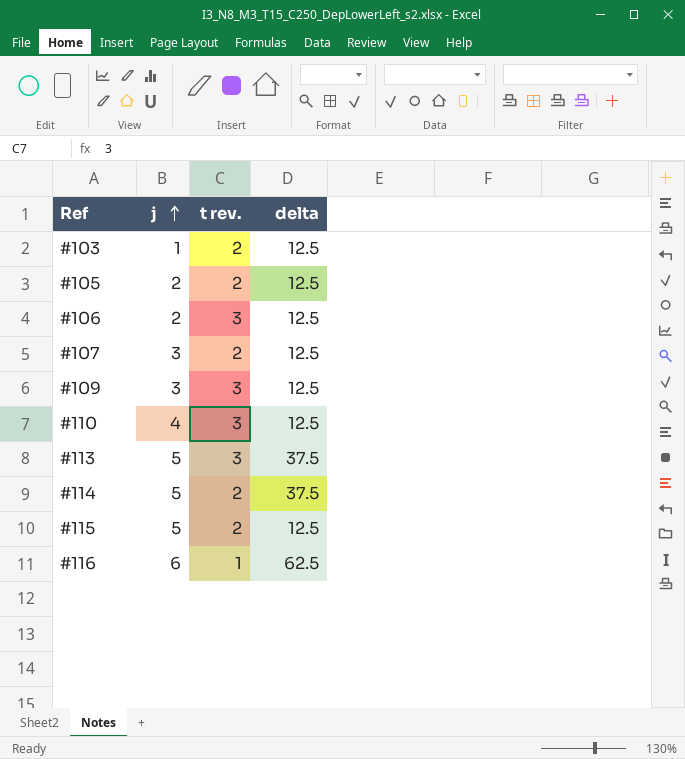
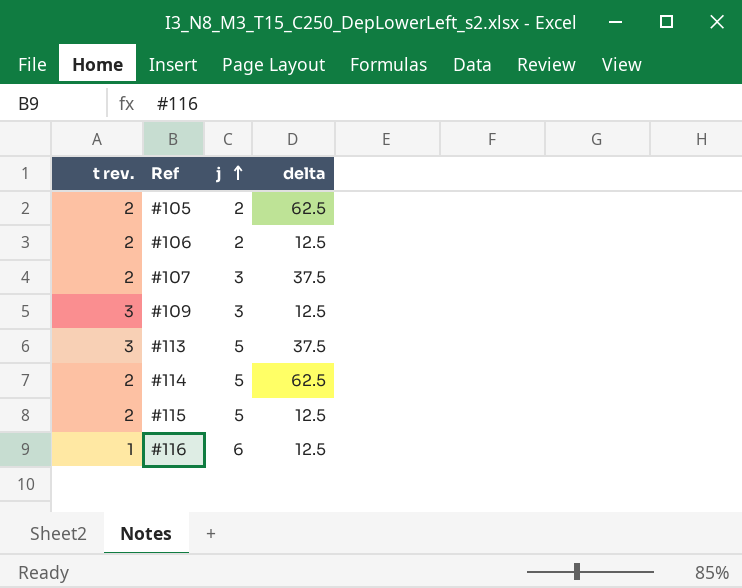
column t rev. | position: 3 -> 1
row #103: 1 | 2 | 12.5 -> none
row #110: 4 | 3 | 12.5 -> none
#105 | delta: 12.5 -> 62.5
#106 | t rev.: 3 -> 2
#107 | delta: 12.5 -> 37.5
#114 | delta: 37.5 -> 62.5
#116 | delta: 62.5 -> 12.5

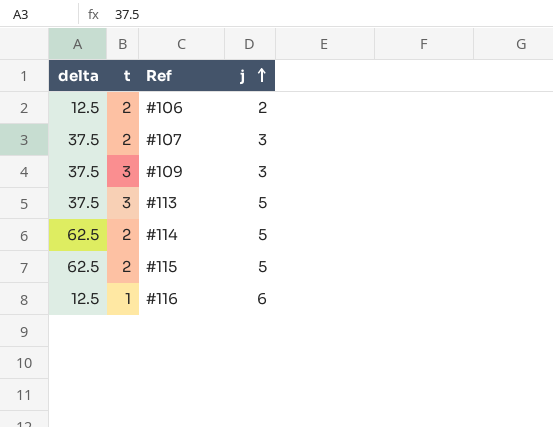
column delta | position: 4 -> 1
column name: t rev. -> t
row #105: 2 | 2 | 62.5 -> none
#109 | delta: 12.5 -> 37.5
#115 | delta: 12.5 -> 62.5

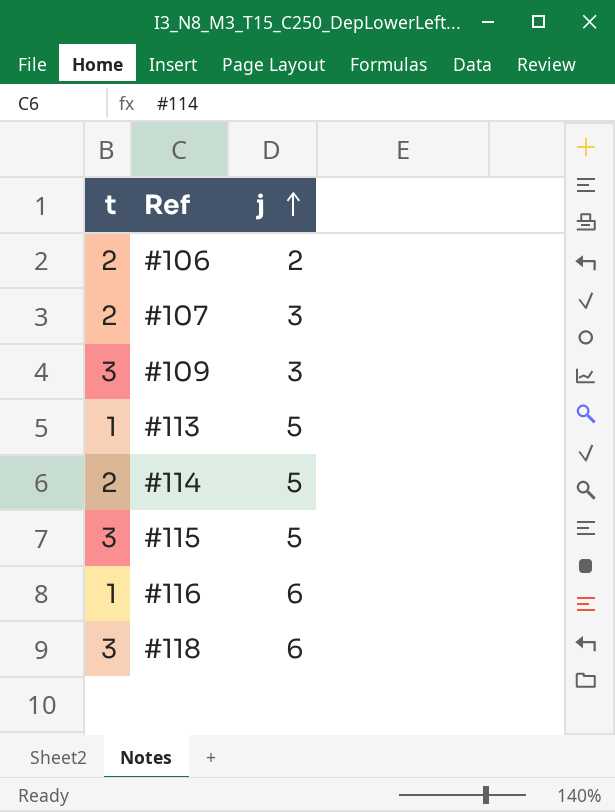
column delta | position: 1 -> none
#113 | t: 3 -> 1
#115 | t: 2 -> 3
row #118: none -> 3 | 6

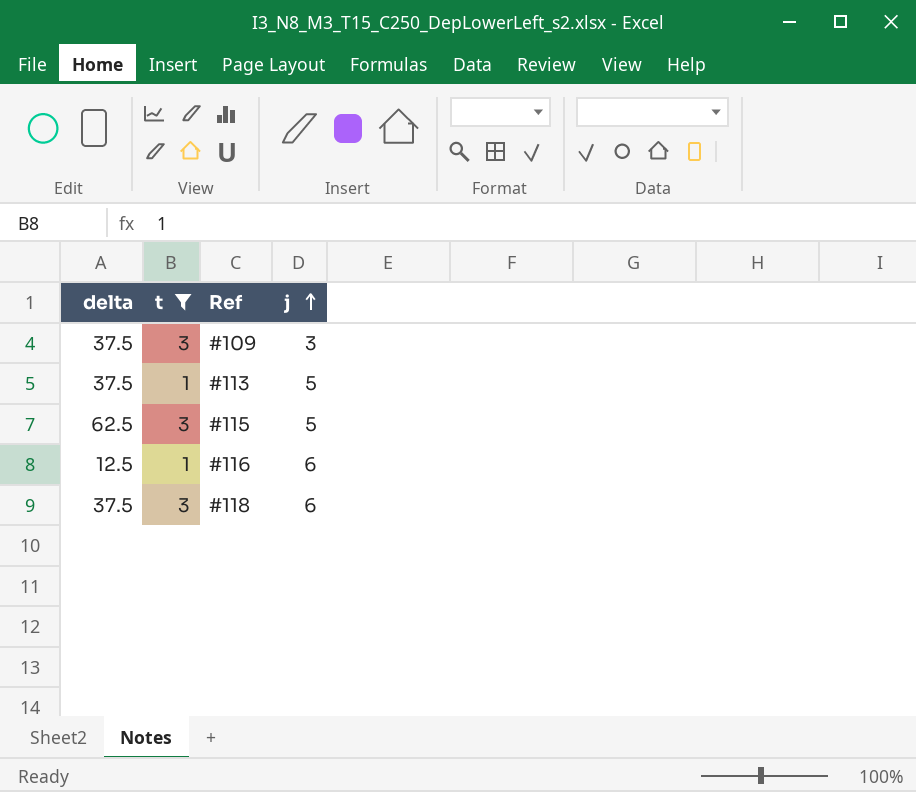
filter: none -> t != 2
column delta | position: none -> 1

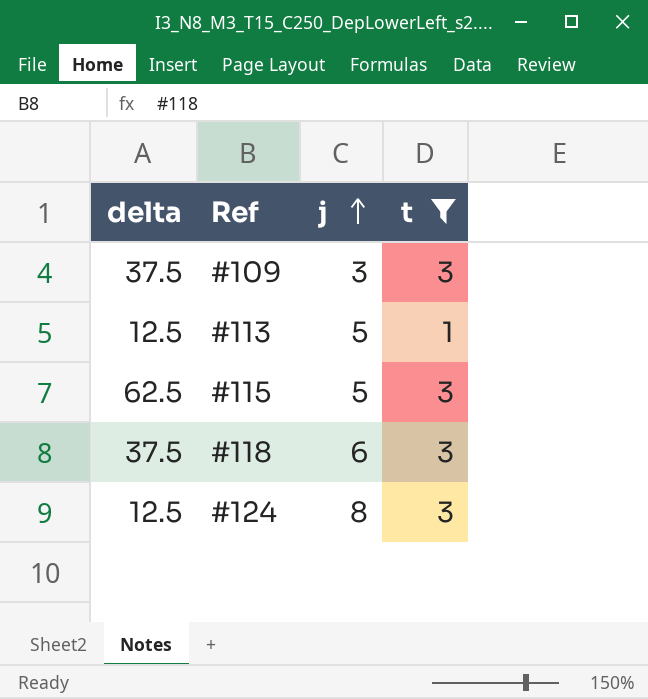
column t | position: 2 -> 4
row #116: 12.5 | 1 | 6 -> none
#113 | delta: 37.5 -> 12.5
row #124: none -> 12.5 | 8 | 3

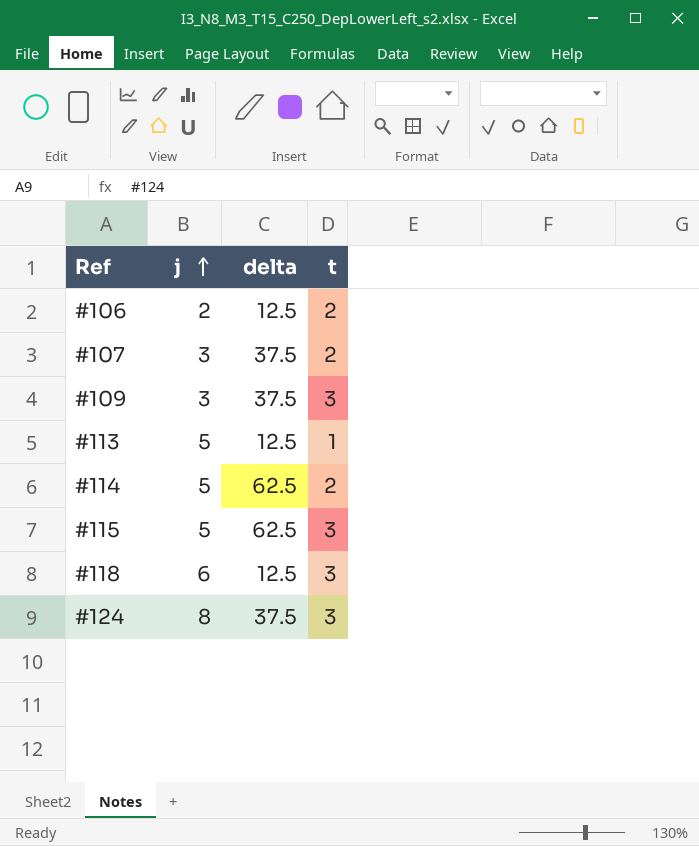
filter: t != 2 -> none
column delta | position: 1 -> 3
#118 | delta: 37.5 -> 12.5
#124 | delta: 12.5 -> 37.5

